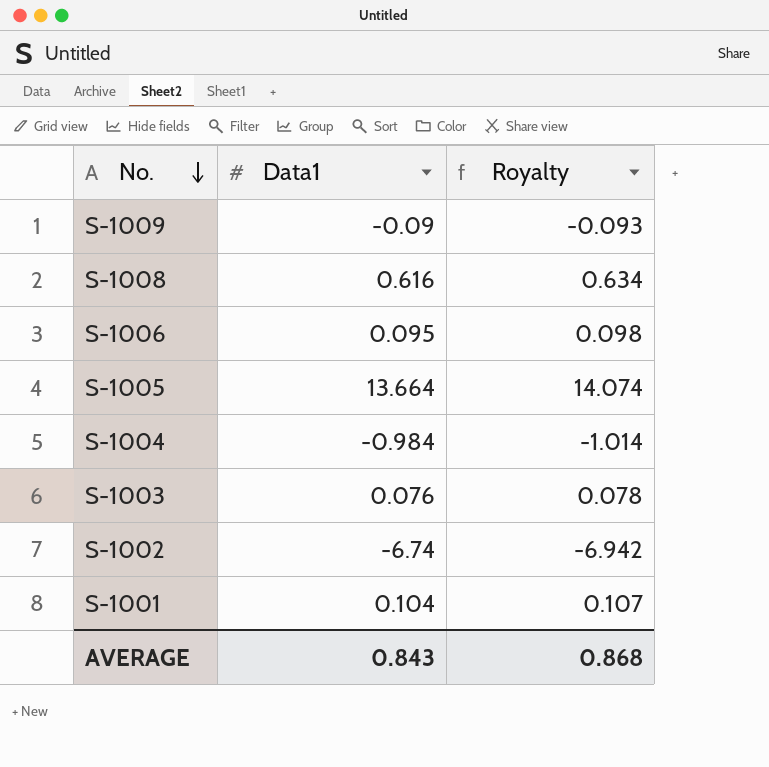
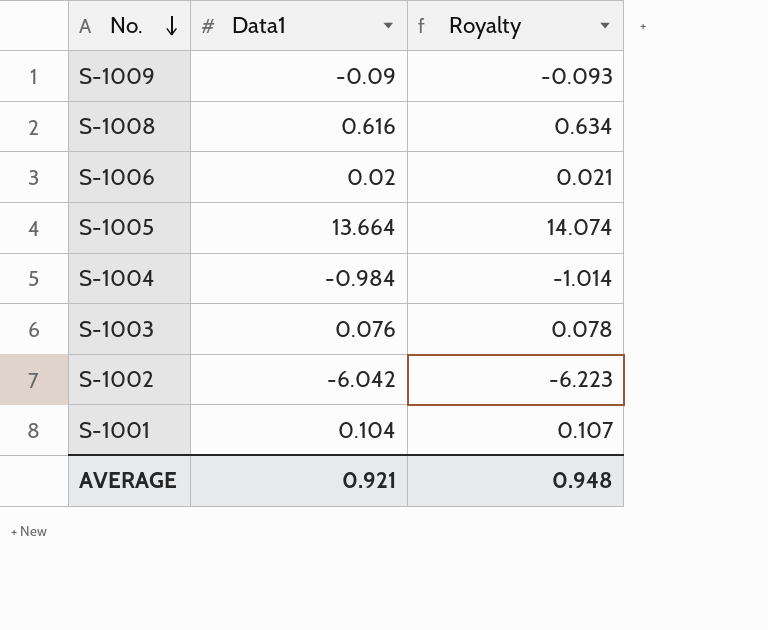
S-1006 | Data1: 0.095 -> 0.02
S-1006 | Royalty: 0.098 -> 0.021
S-1002 | Data1: -6.74 -> -6.042
S-1002 | Royalty: -6.942 -> -6.223
AVERAGE | Data1: 0.843 -> 0.921
AVERAGE | Royalty: 0.868 -> 0.948

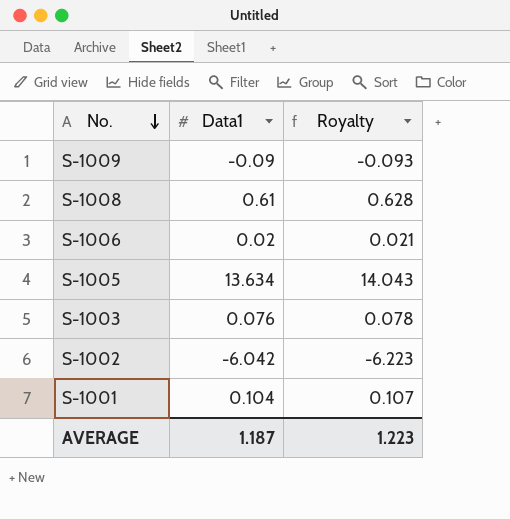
row S-1004: -0.984 | -1.014 -> none
S-1008 | Data1: 0.616 -> 0.61
S-1008 | Royalty: 0.634 -> 0.628
S-1005 | Data1: 13.664 -> 13.634
S-1005 | Royalty: 14.074 -> 14.043
AVERAGE | Data1: 0.921 -> 1.187
AVERAGE | Royalty: 0.948 -> 1.223

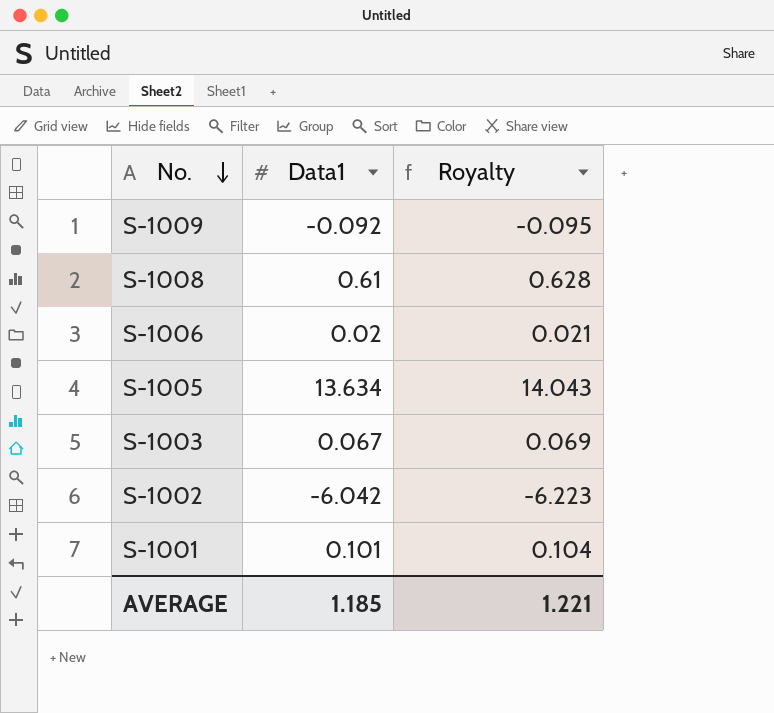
S-1009 | Data1: -0.09 -> -0.092
S-1009 | Royalty: -0.093 -> -0.095
S-1003 | Data1: 0.076 -> 0.067
S-1003 | Royalty: 0.078 -> 0.069
S-1001 | Data1: 0.104 -> 0.101
S-1001 | Royalty: 0.107 -> 0.104
AVERAGE | Data1: 1.187 -> 1.185
AVERAGE | Royalty: 1.223 -> 1.221

